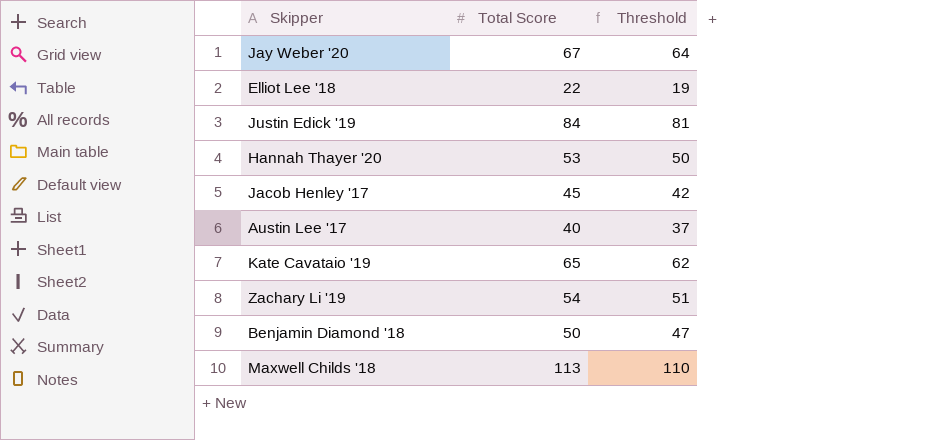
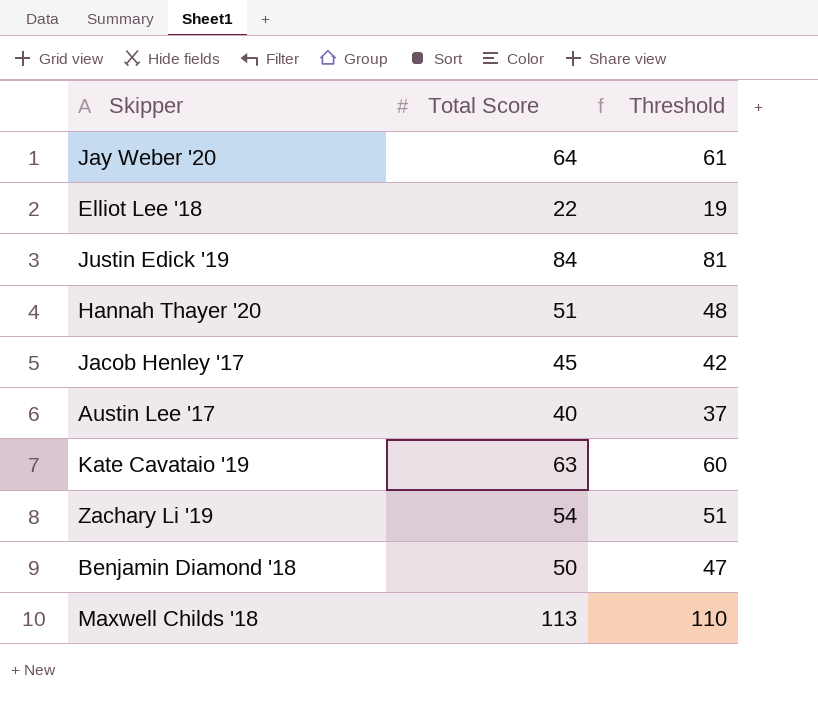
Jay Weber '20 | Total Score: 67 -> 64
Jay Weber '20 | Threshold: 64 -> 61
Hannah Thayer '20 | Total Score: 53 -> 51
Hannah Thayer '20 | Threshold: 50 -> 48
Kate Cavataio '19 | Total Score: 65 -> 63
Kate Cavataio '19 | Threshold: 62 -> 60

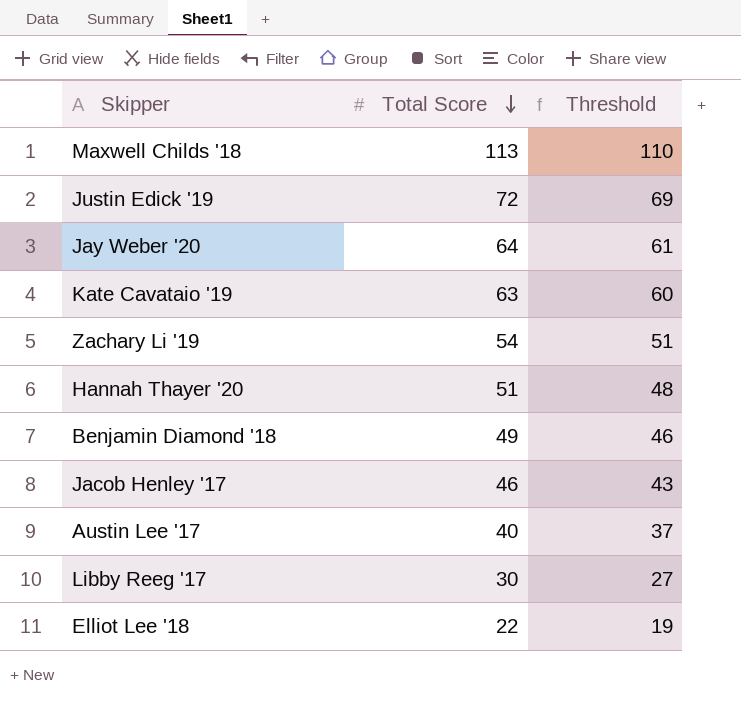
row order: none -> Total Score descending
Justin Edick '19 | Total Score: 84 -> 72
Justin Edick '19 | Threshold: 81 -> 69
Benjamin Diamond '18 | Total Score: 50 -> 49
Benjamin Diamond '18 | Threshold: 47 -> 46
Jacob Henley '17 | Total Score: 45 -> 46
Jacob Henley '17 | Threshold: 42 -> 43
row Libby Reeg '17: none -> 30 | 27

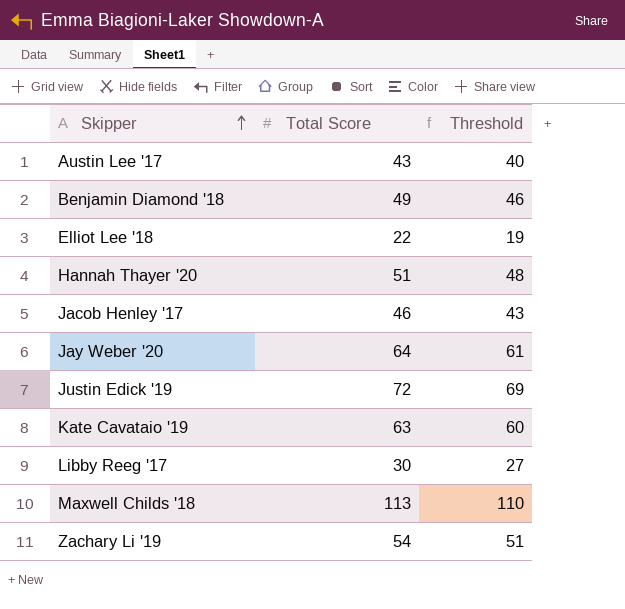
row order: Total Score descending -> Skipper ascending
Austin Lee '17 | Total Score: 40 -> 43
Austin Lee '17 | Threshold: 37 -> 40

